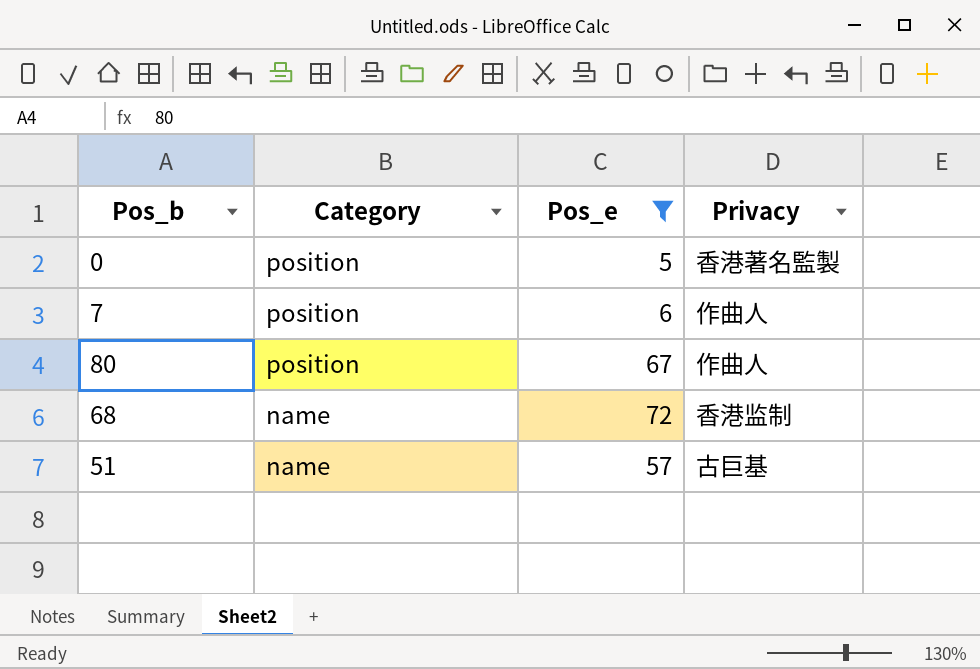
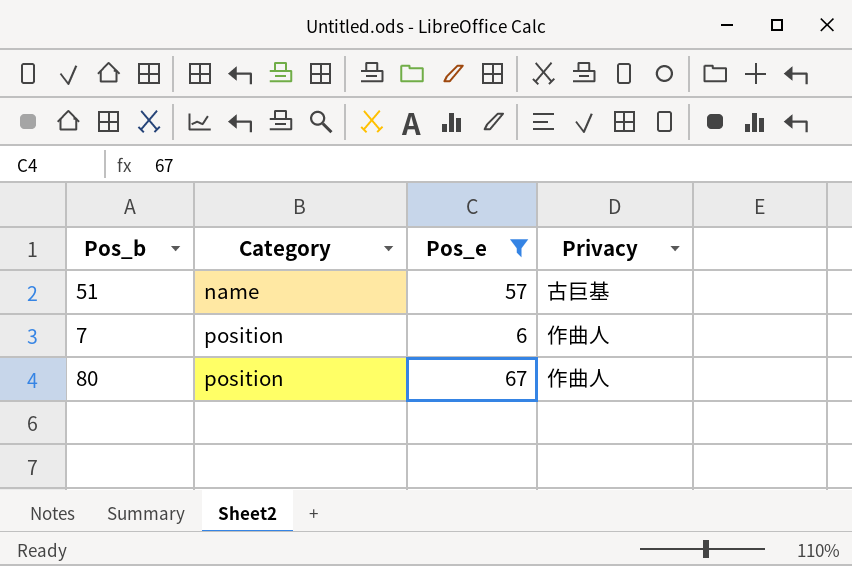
row order: Category descending -> Category ascending
row 0: position | 5 | 香港著名監製 -> none
row 68: name | 72 | 香港监制 -> none

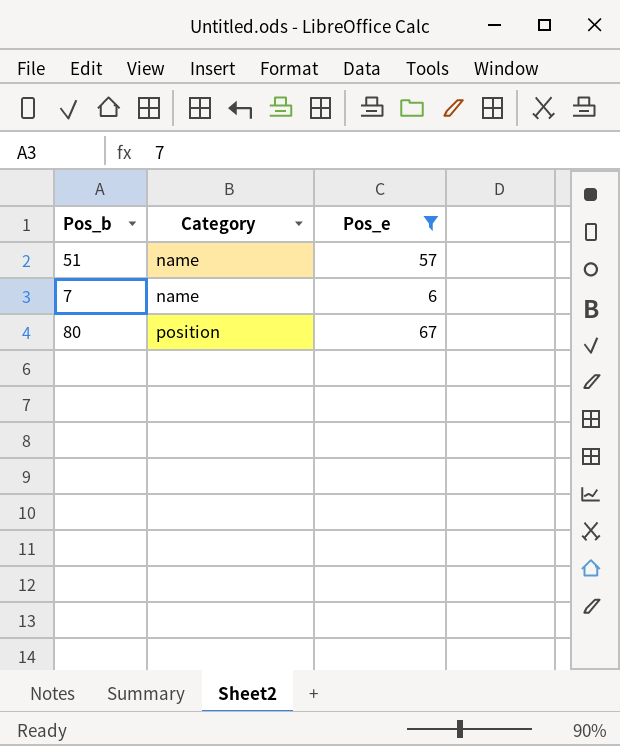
column Privacy | position: 4 -> none
7 | Category: position -> name

